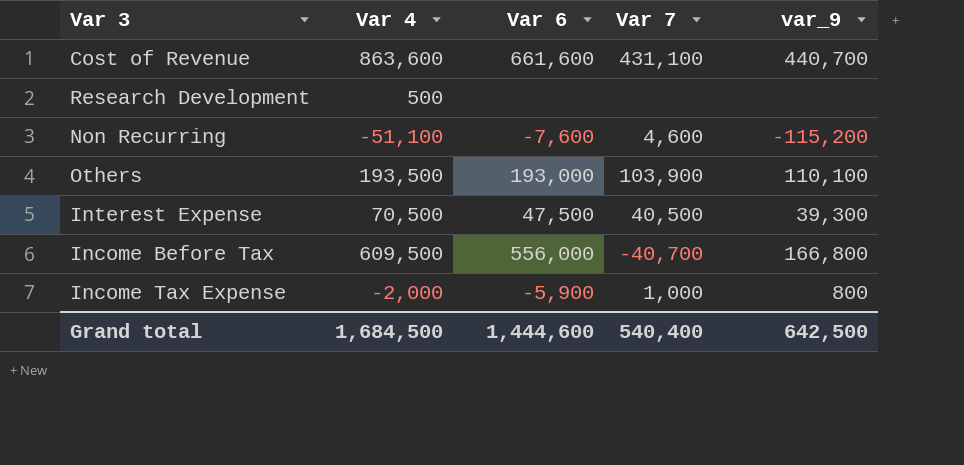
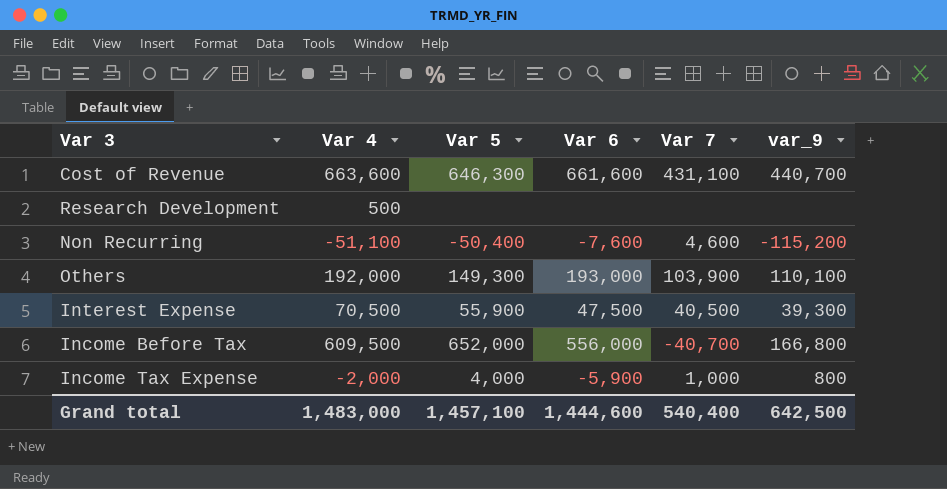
column Var 5 | position: none -> 3
Cost of Revenue | Var 4: 863,600 -> 663,600
Others | Var 4: 193,500 -> 192,000
Grand total | Var 4: 1,684,500 -> 1,483,000

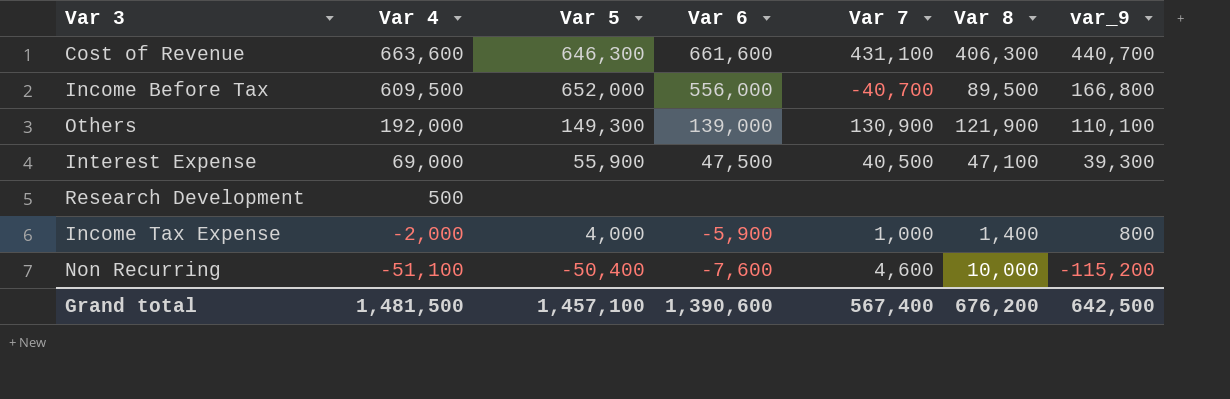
row order: none -> Var 4 descending
column Var 8 | position: none -> 6
Others | Var 6: 193,000 -> 139,000
Others | Var 7: 103,900 -> 130,900
Interest Expense | Var 4: 70,500 -> 69,000
Grand total | Var 4: 1,483,000 -> 1,481,500
Grand total | Var 6: 1,444,600 -> 1,390,600
Grand total | Var 7: 540,400 -> 567,400

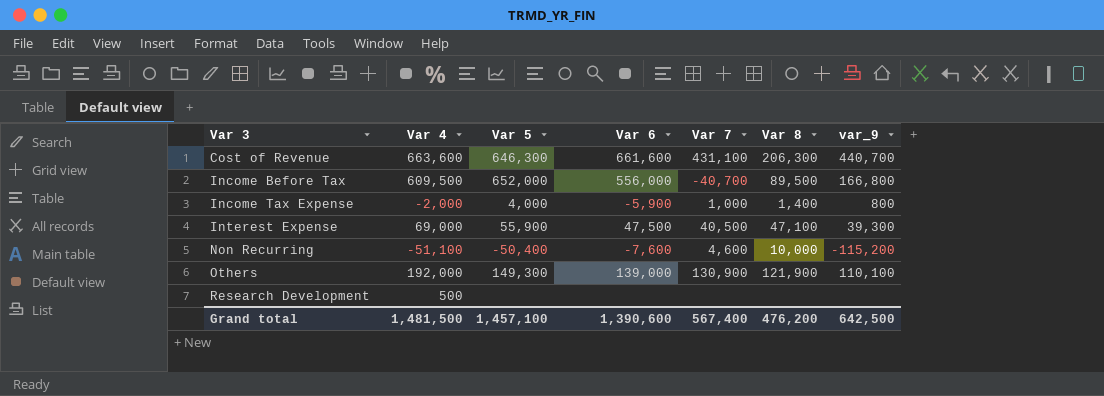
row order: Var 4 descending -> Var 3 ascending
Cost of Revenue | Var 8: 406,300 -> 206,300
Grand total | Var 8: 676,200 -> 476,200

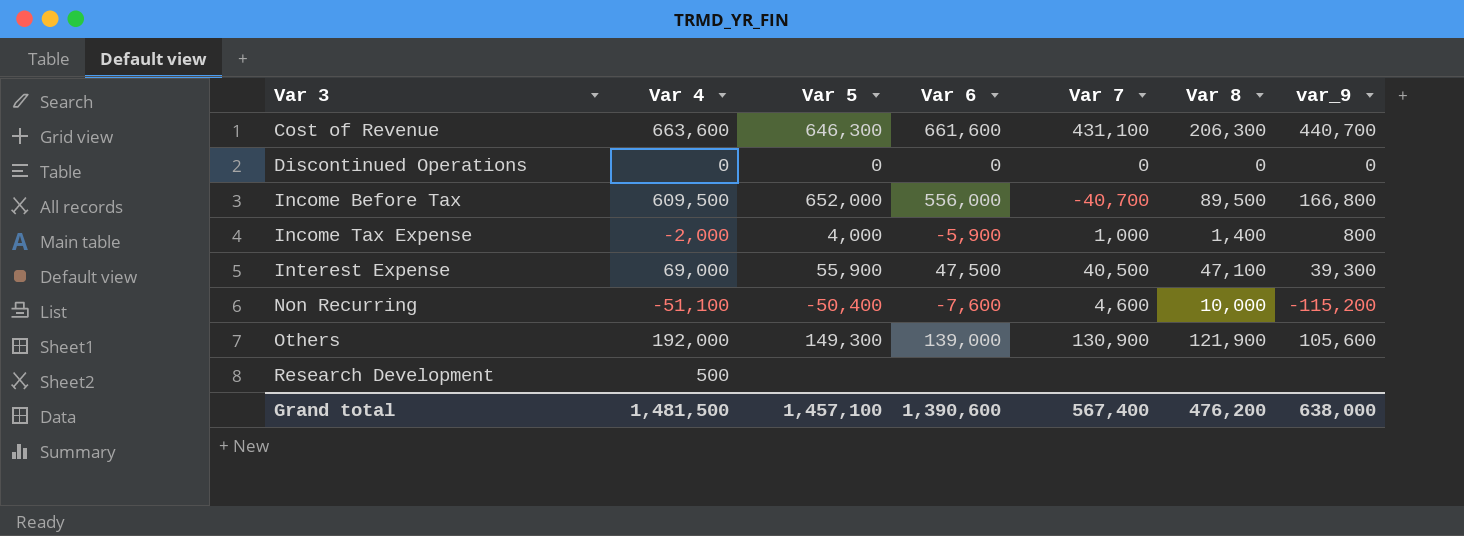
row Discontinued Operations: none -> 0 | 0 | 0 | 0 | 0 | 0
Others | var_9: 110,100 -> 105,600
Grand total | var_9: 642,500 -> 638,000

